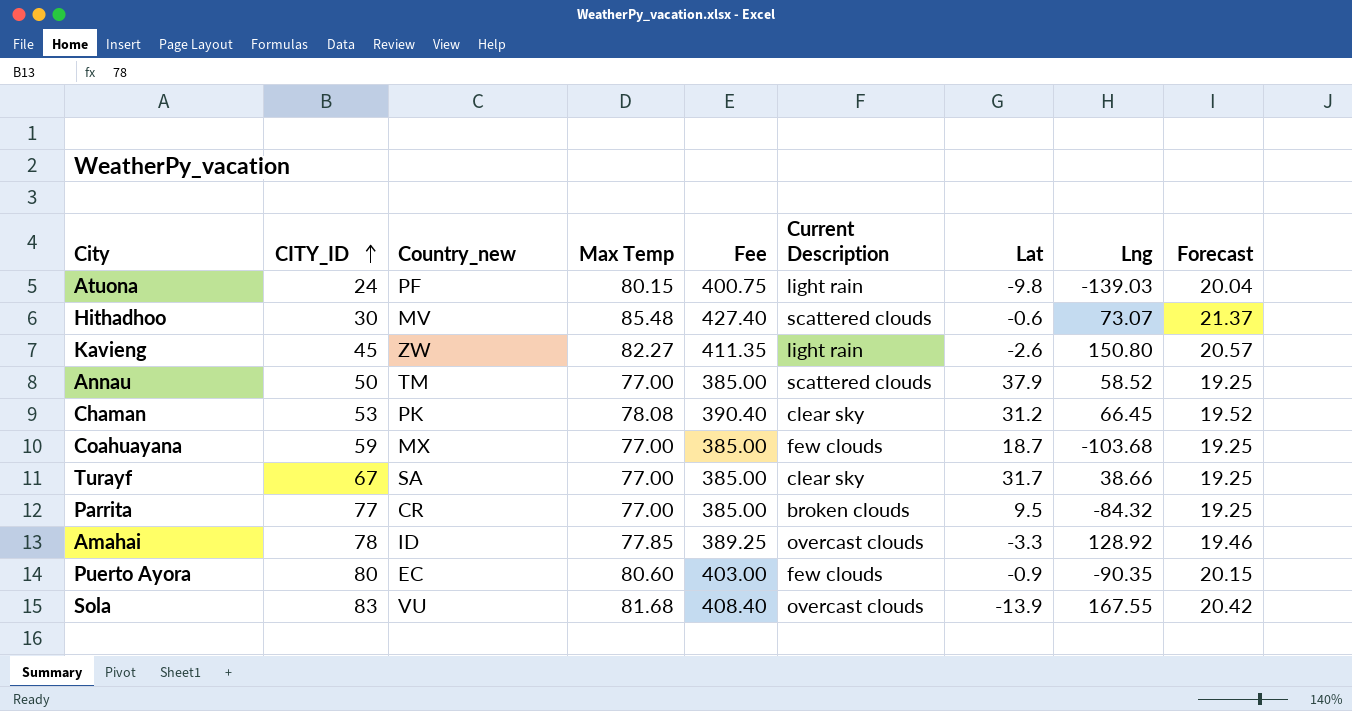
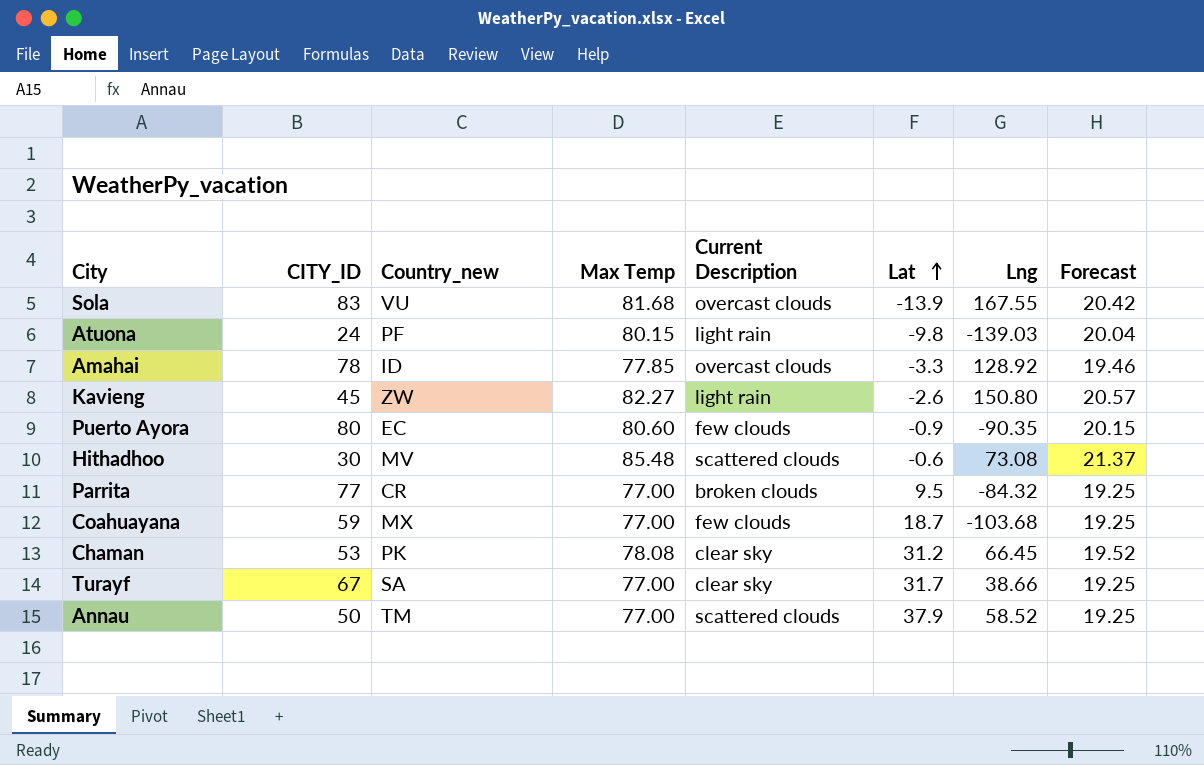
row order: CITY_ID ascending -> Lat ascending
column Fee | formula: [Max Temp] * 5 -> none
Hithadhoo | Lng: 73.07 -> 73.08

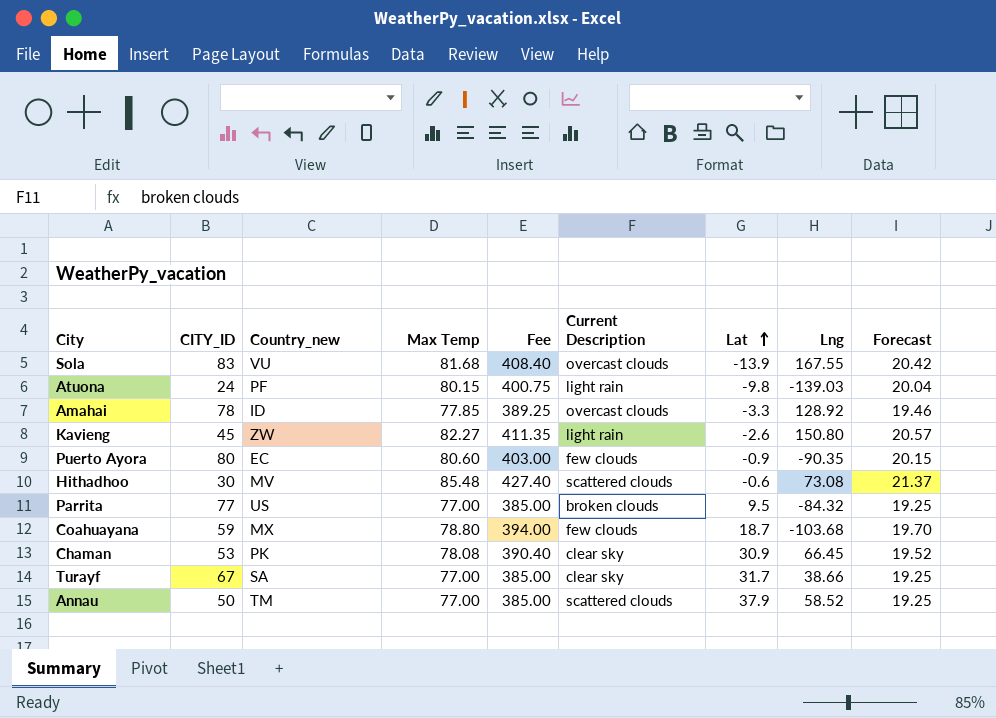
column Fee | formula: none -> [Max Temp] * 5
Parrita | Country_new: CR -> US
Coahuayana | Max Temp: 77.00 -> 78.80
Coahuayana | Forecast: 19.25 -> 19.70
Chaman | Lat: 31.2 -> 30.9

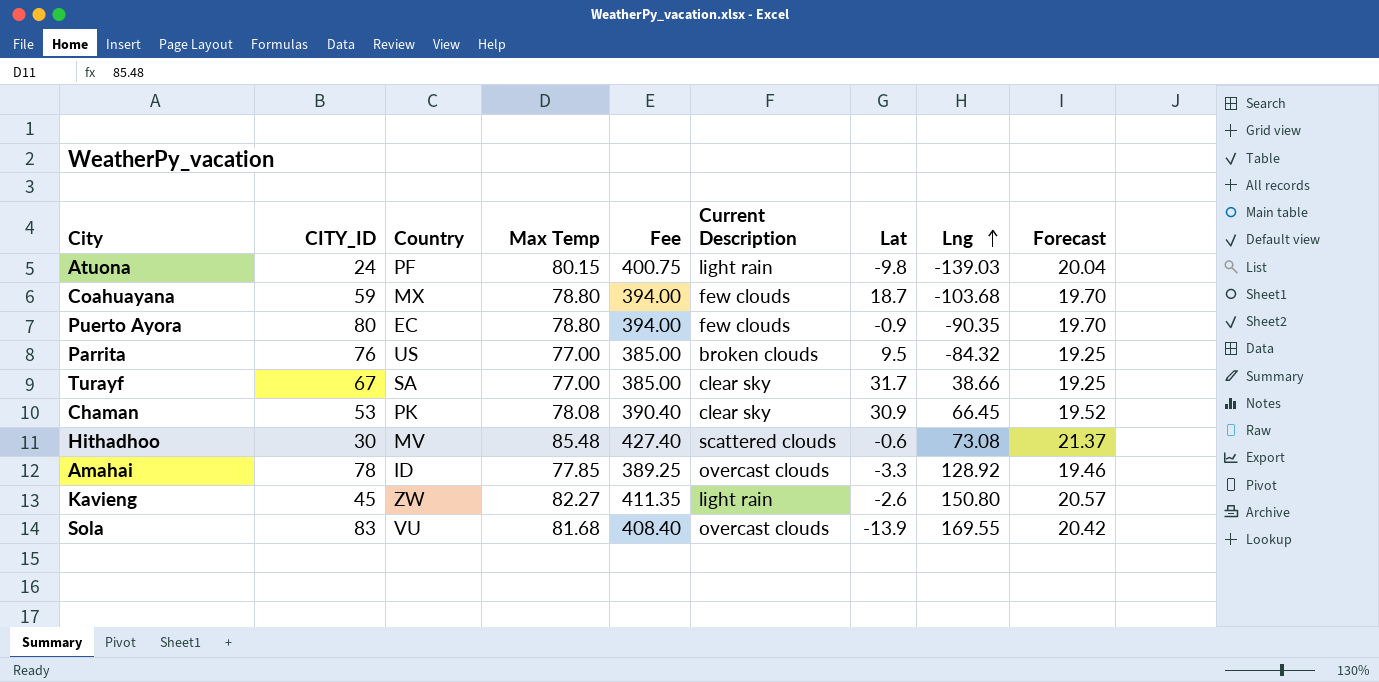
row order: Lat ascending -> Lng ascending
column name: Country_new -> Country
row Annau: 50 | TM | 77.00 | 385.00 | scattered clouds | 37.9 | 58.52 | 19.25 -> none
Puerto Ayora | Max Temp: 80.60 -> 78.80
Puerto Ayora | Fee: 403.00 -> 394.00
Puerto Ayora | Forecast: 20.15 -> 19.70
Parrita | CITY_ID: 77 -> 76
Sola | Lng: 167.55 -> 169.55

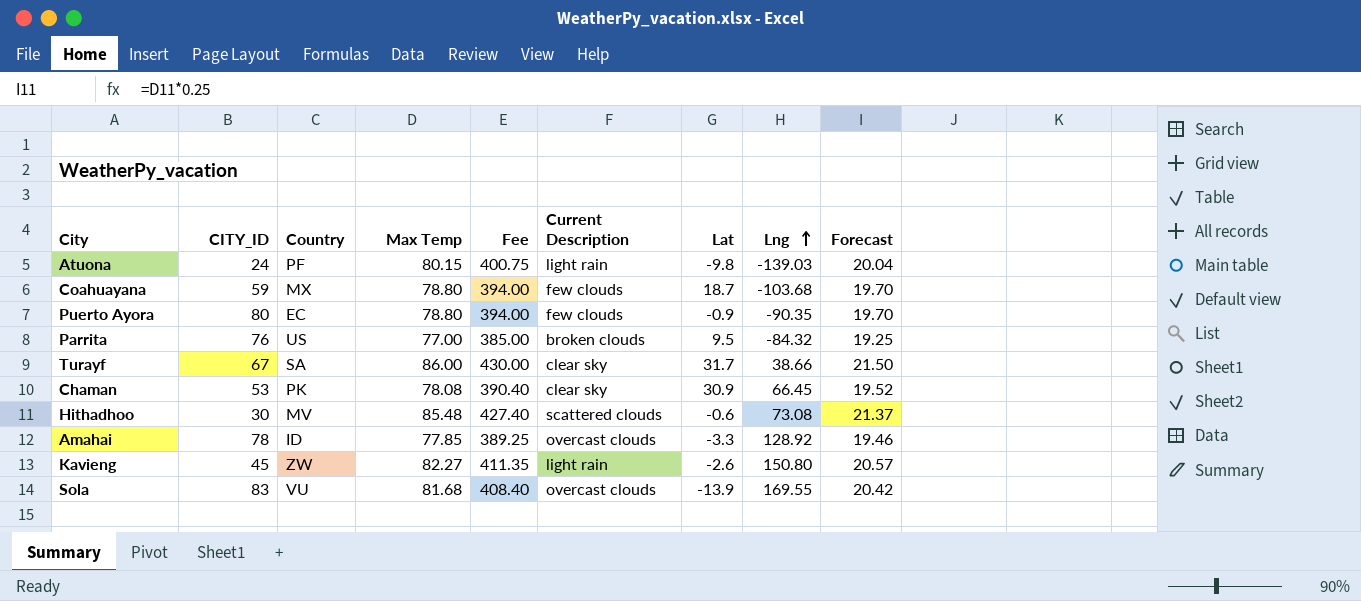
Turayf | Max Temp: 77.00 -> 86.00
Turayf | Fee: 385.00 -> 430.00
Turayf | Forecast: 19.25 -> 21.50

